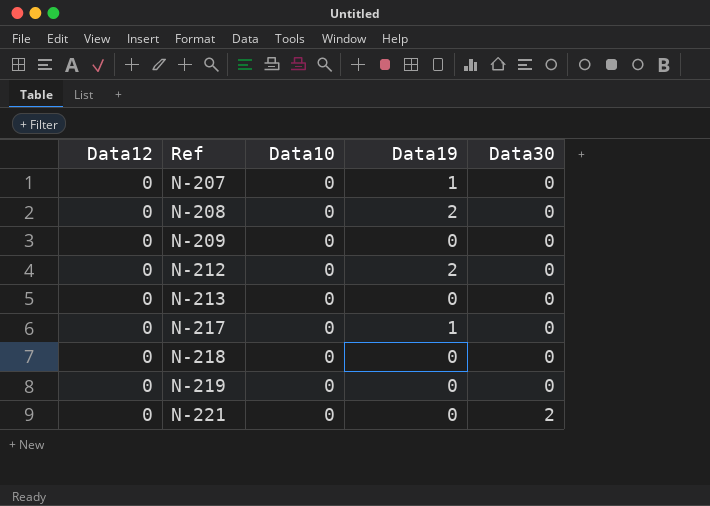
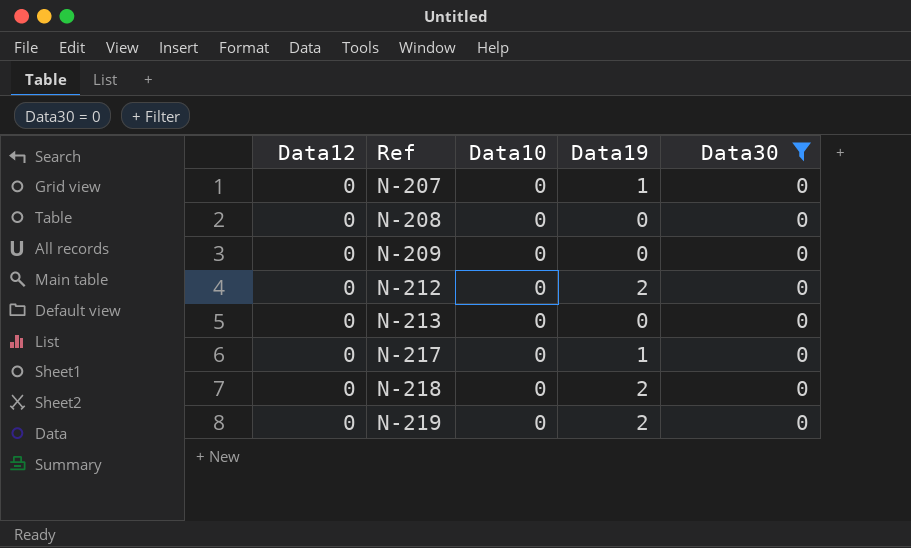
filter: none -> Data30 = 0
N-208 | Data19: 2 -> 0
N-218 | Data19: 0 -> 2
N-219 | Data19: 0 -> 2

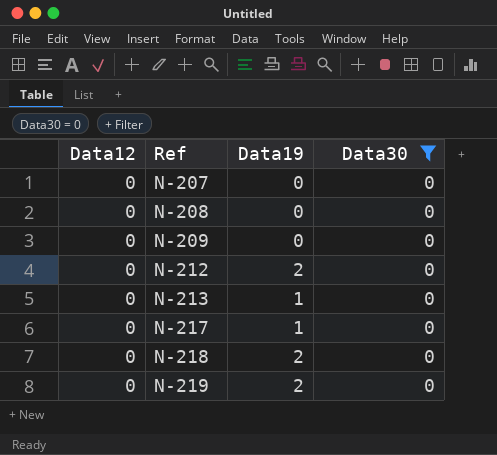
column Data10 | position: 3 -> none
N-207 | Data19: 1 -> 0
N-213 | Data19: 0 -> 1

